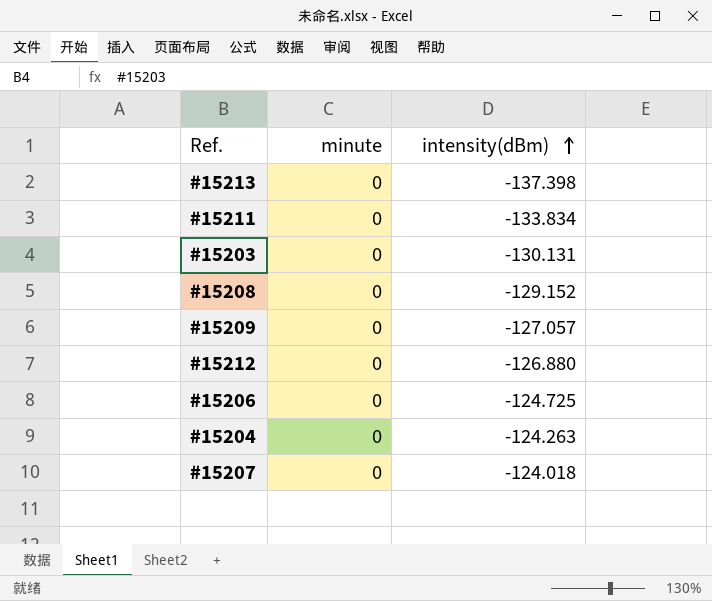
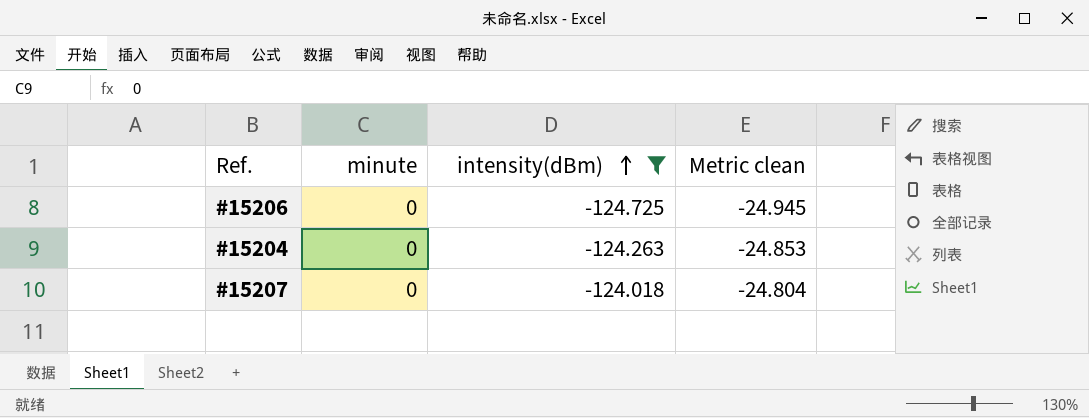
filter: none -> intensity(dBm) >= -124.725
column Metric clean | formula: none -> [intensity(dBm)] * 0.2

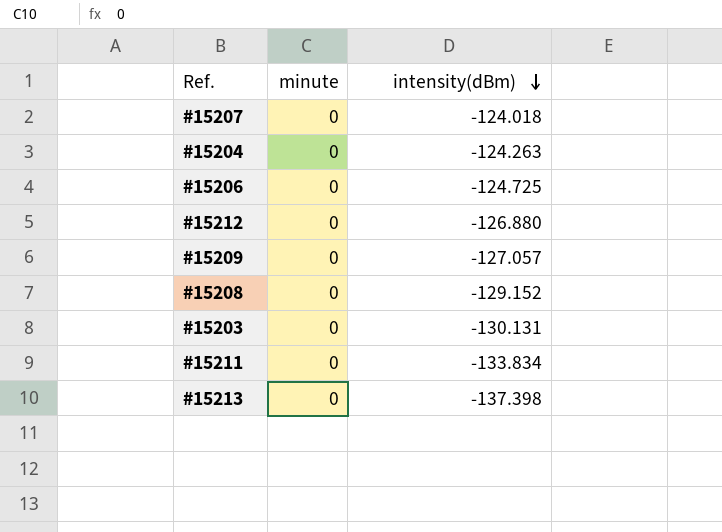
filter: intensity(dBm) >= -124.725 -> none
row order: intensity(dBm) ascending -> intensity(dBm) descending
column Metric clean | formula: [intensity(dBm)] * 0.2 -> none

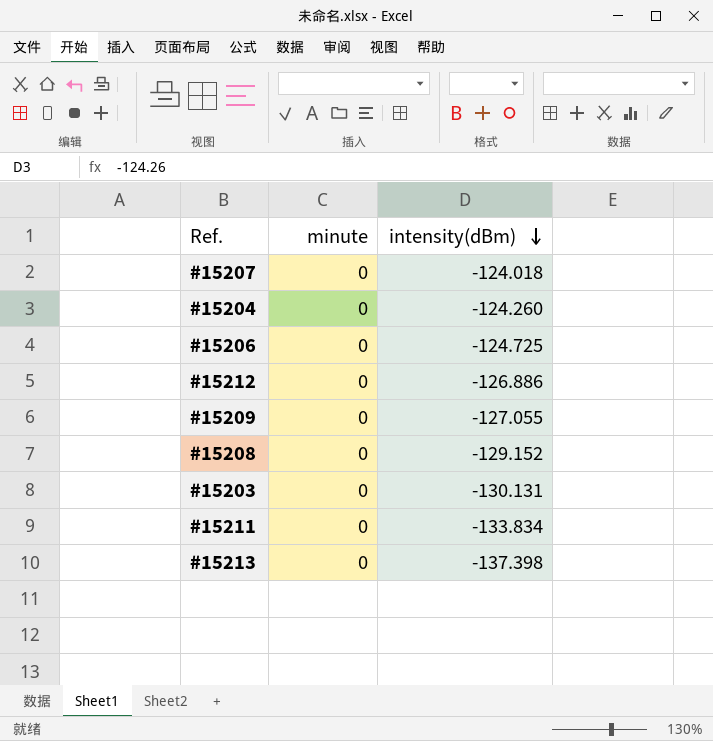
#15204 | intensity(dBm): -124.263 -> -124.260
#15212 | intensity(dBm): -126.880 -> -126.886
#15209 | intensity(dBm): -127.057 -> -127.055

